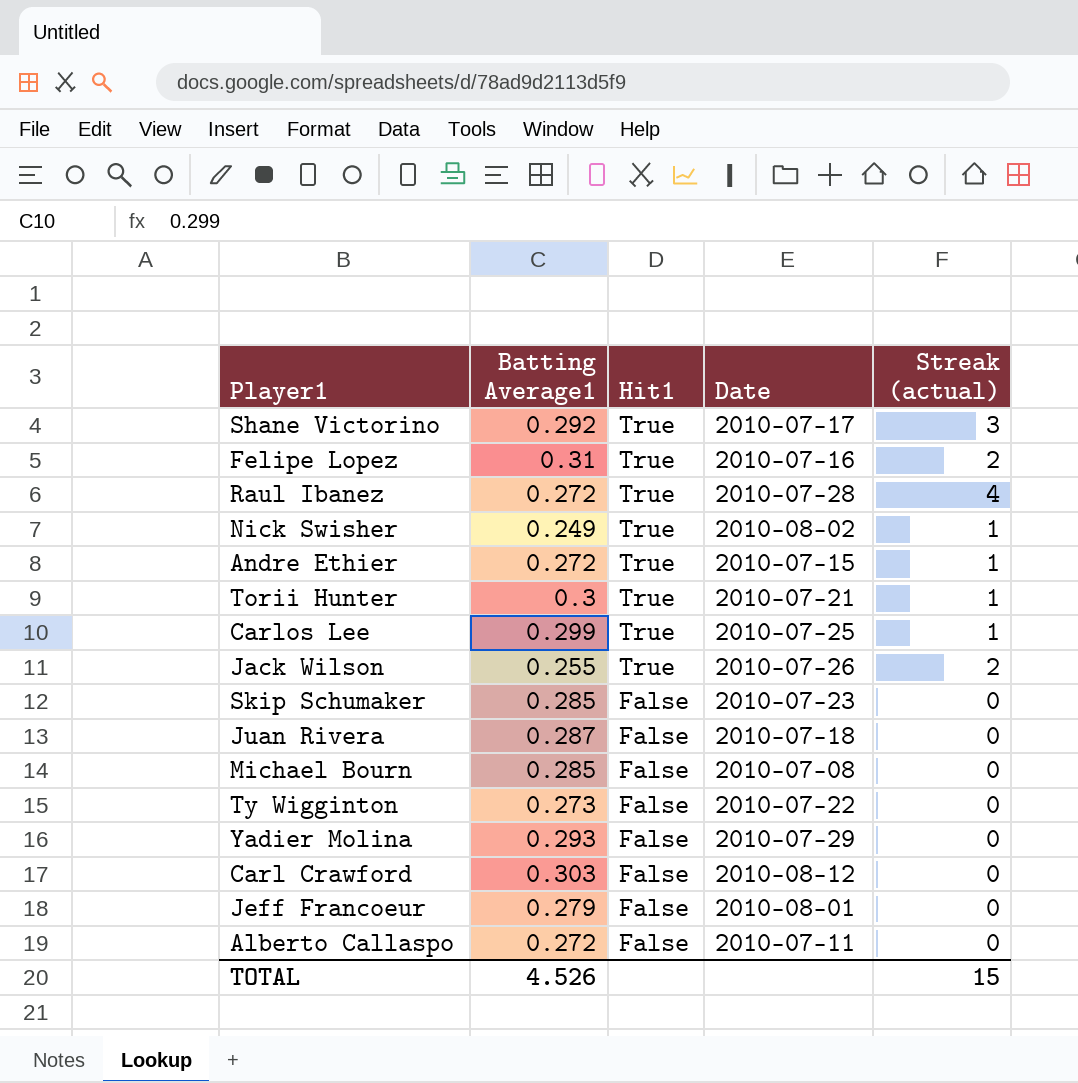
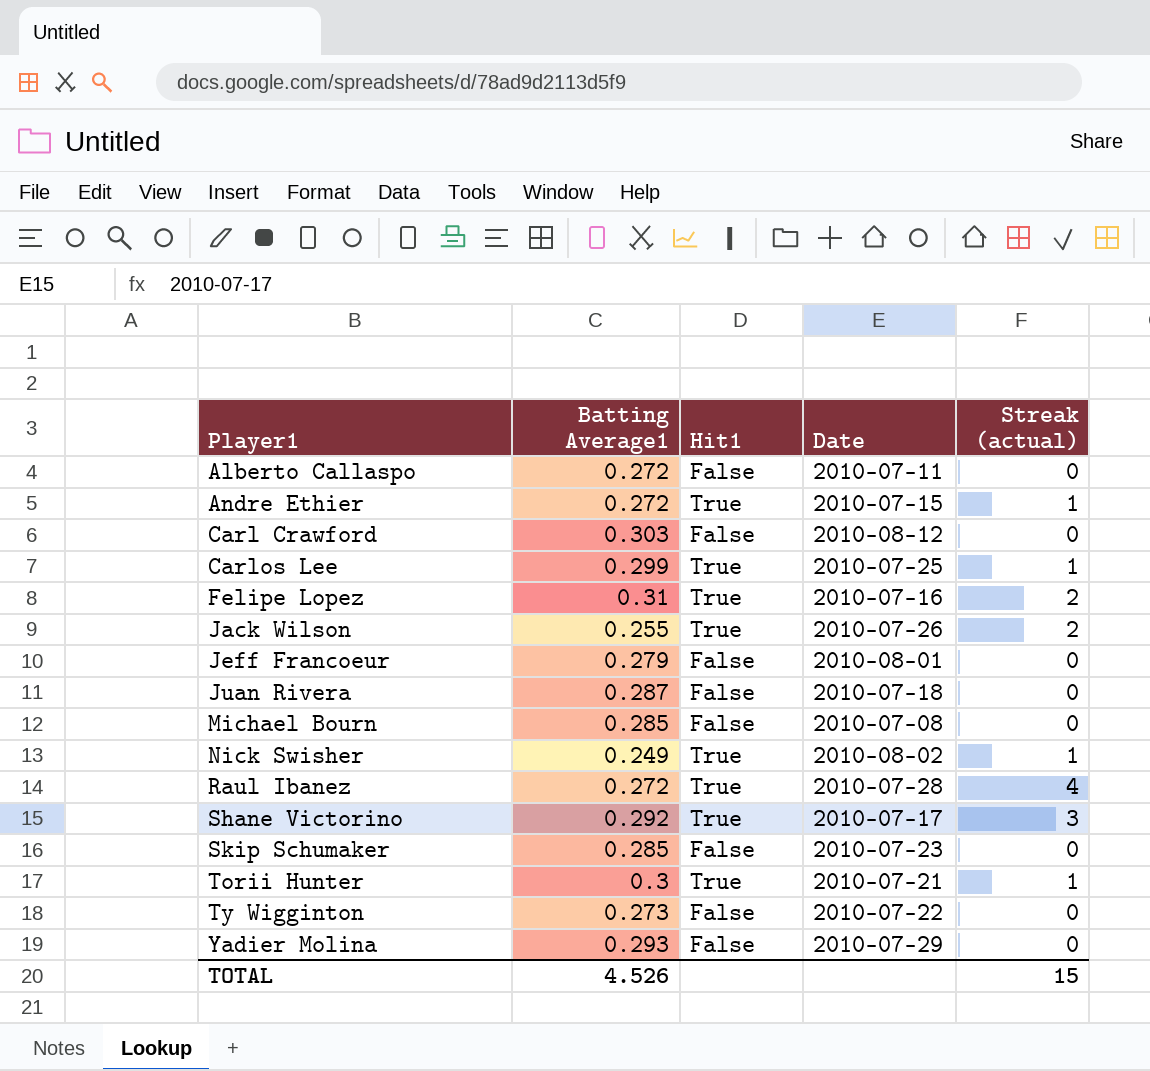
row order: Hit1 descending -> Player1 ascending

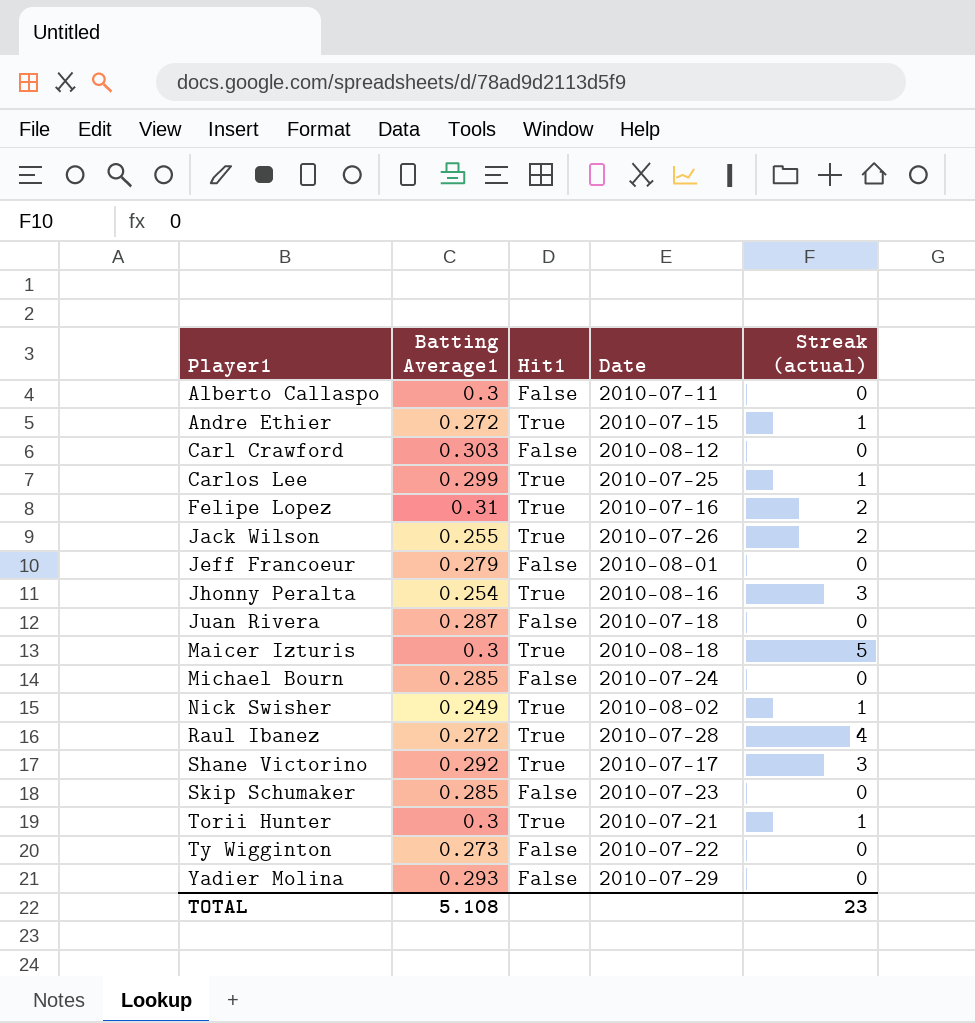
Alberto Callaspo | Batting Average1: 0.272 -> 0.3
row Jhonny Peralta: none -> 0.254 | True | 2010-08-16 | 3
row Maicer Izturis: none -> 0.3 | True | 2010-08-18 | 5
Michael Bourn | Date: 2010-07-08 -> 2010-07-24
TOTAL | Batting Average1: 4.526 -> 5.108
TOTAL | Streak (actual): 15 -> 23

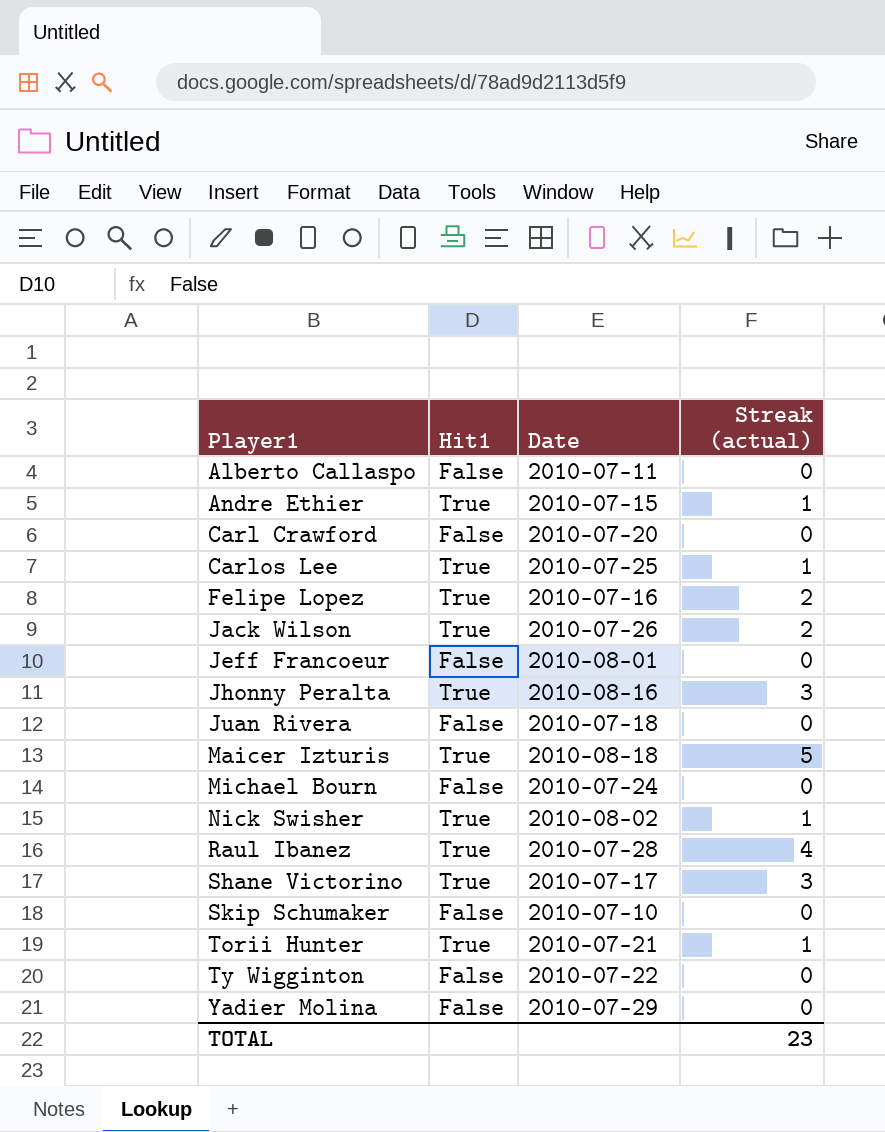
column Batting Average1 | position: 2 -> none
Carl Crawford | Date: 2010-08-12 -> 2010-07-20
Skip Schumaker | Date: 2010-07-23 -> 2010-07-10

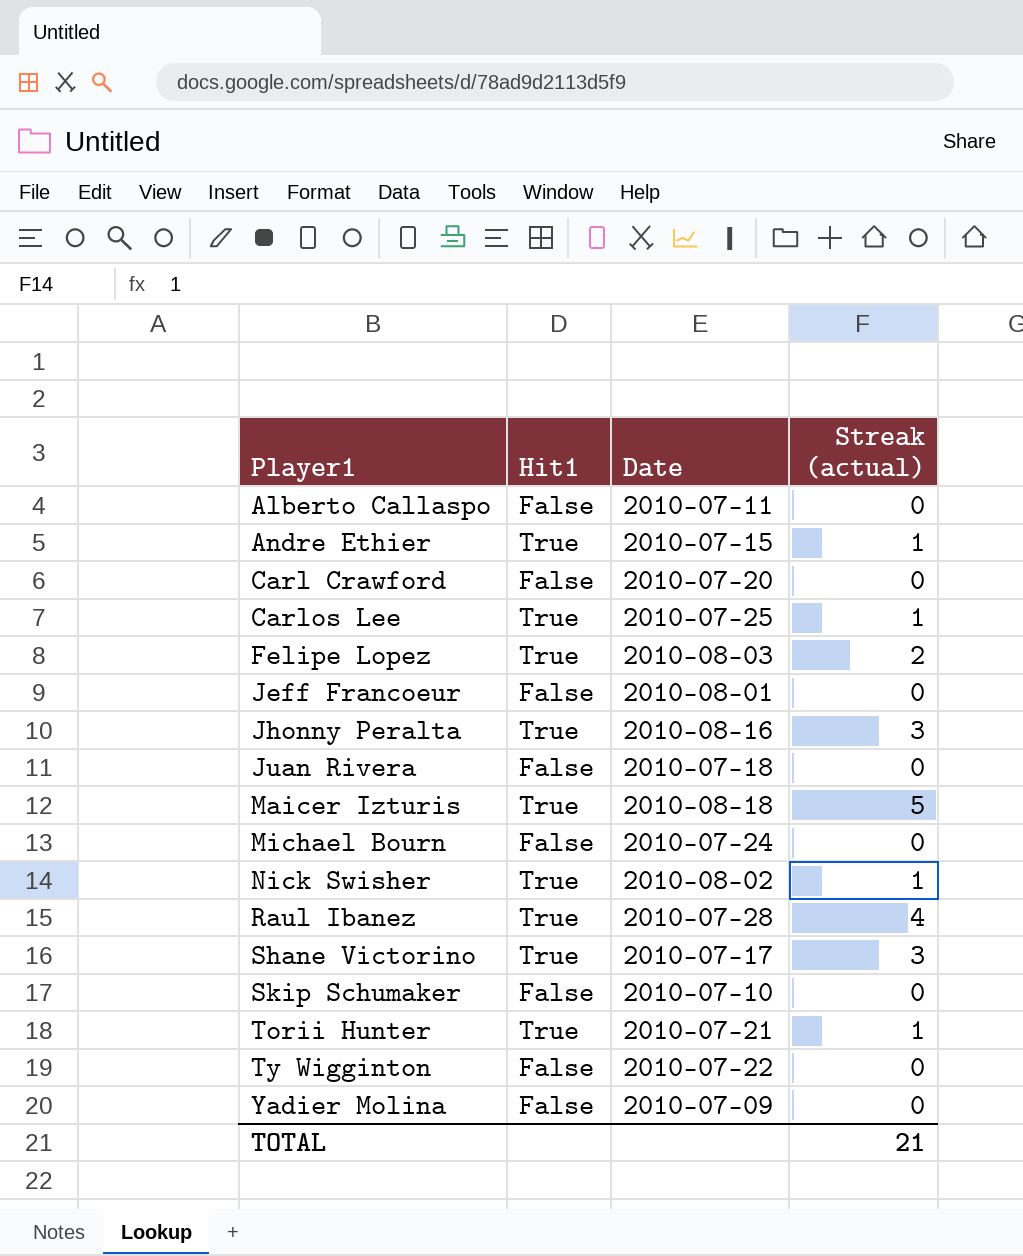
row Jack Wilson: True | 2010-07-26 | 2 -> none
Felipe Lopez | Date: 2010-07-16 -> 2010-08-03
Yadier Molina | Date: 2010-07-29 -> 2010-07-09
TOTAL | Streak (actual): 23 -> 21

